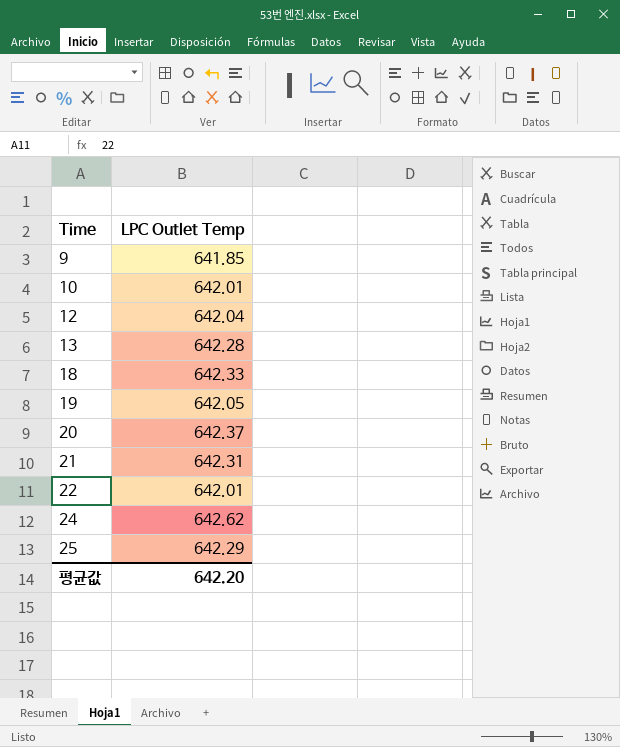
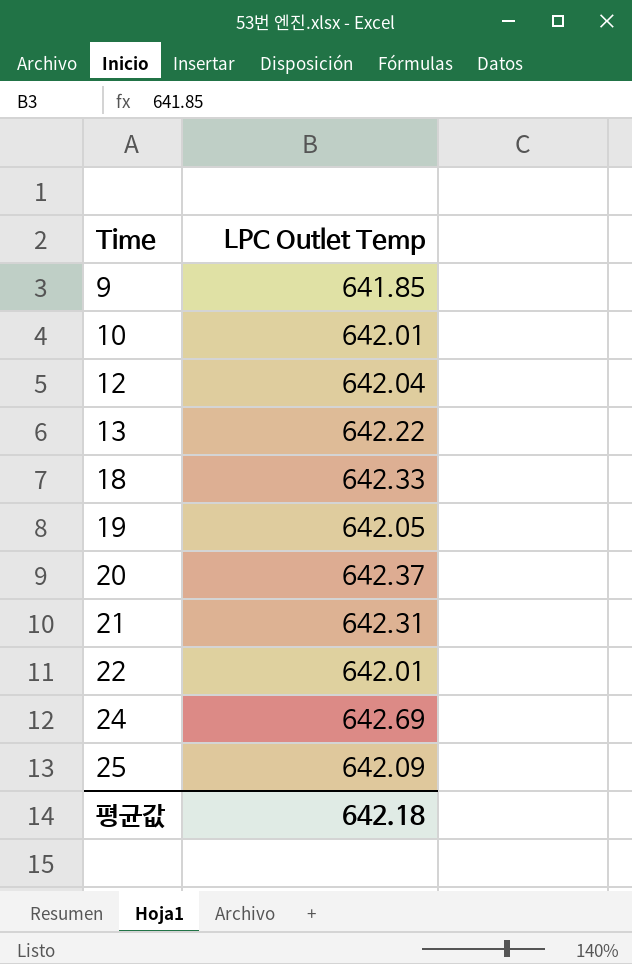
13 | LPC Outlet Temp: 642.28 -> 642.22
24 | LPC Outlet Temp: 642.62 -> 642.69
25 | LPC Outlet Temp: 642.29 -> 642.09
평균값 | LPC Outlet Temp: 642.20 -> 642.18

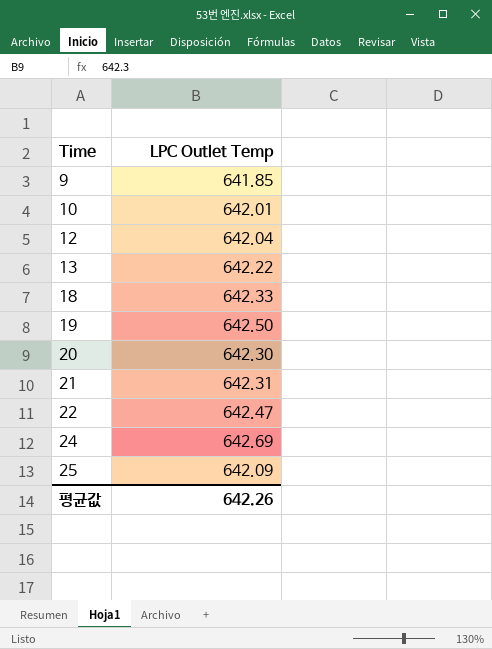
19 | LPC Outlet Temp: 642.05 -> 642.50
20 | LPC Outlet Temp: 642.37 -> 642.30
22 | LPC Outlet Temp: 642.01 -> 642.47
평균값 | LPC Outlet Temp: 642.18 -> 642.26

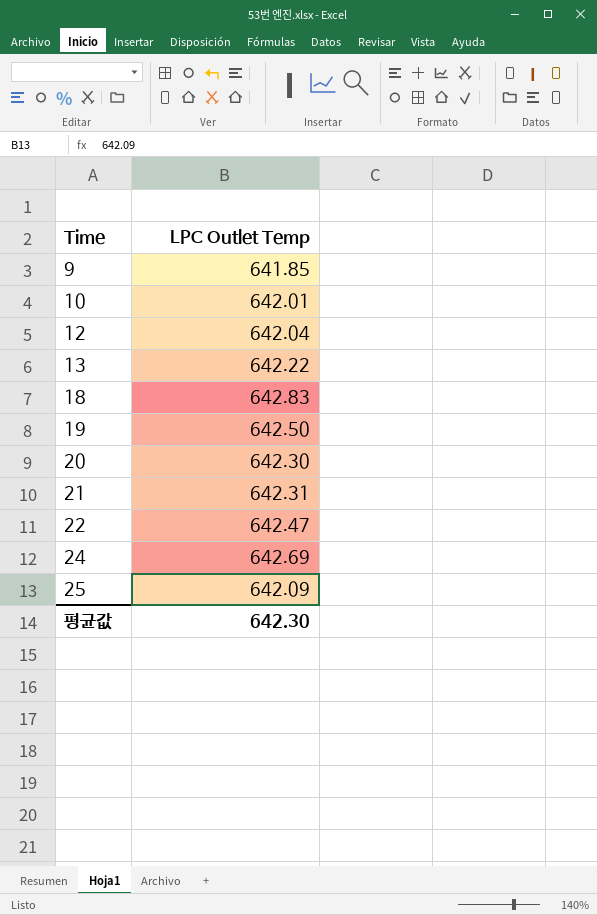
18 | LPC Outlet Temp: 642.33 -> 642.83
평균값 | LPC Outlet Temp: 642.26 -> 642.30

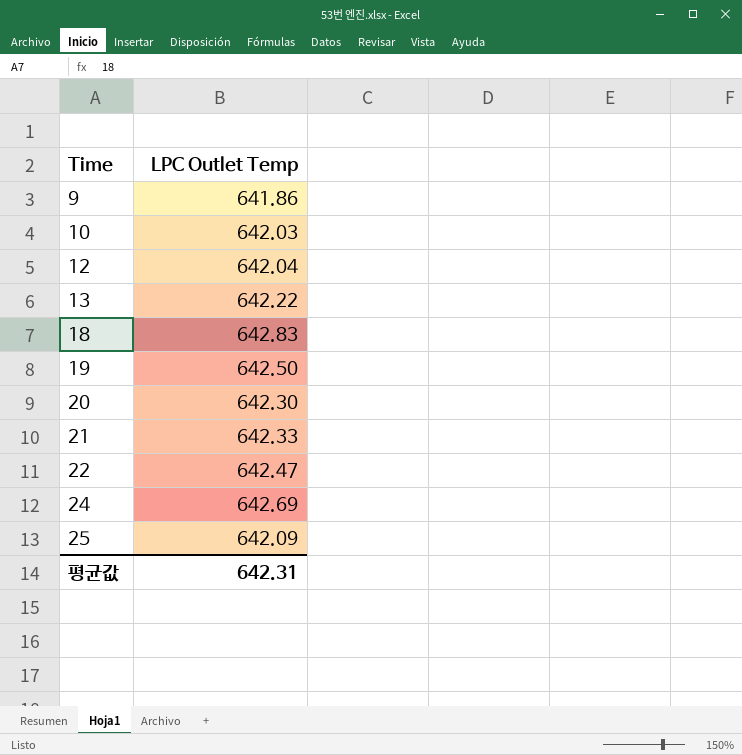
9 | LPC Outlet Temp: 641.85 -> 641.86
10 | LPC Outlet Temp: 642.01 -> 642.03
21 | LPC Outlet Temp: 642.31 -> 642.33
평균값 | LPC Outlet Temp: 642.30 -> 642.31

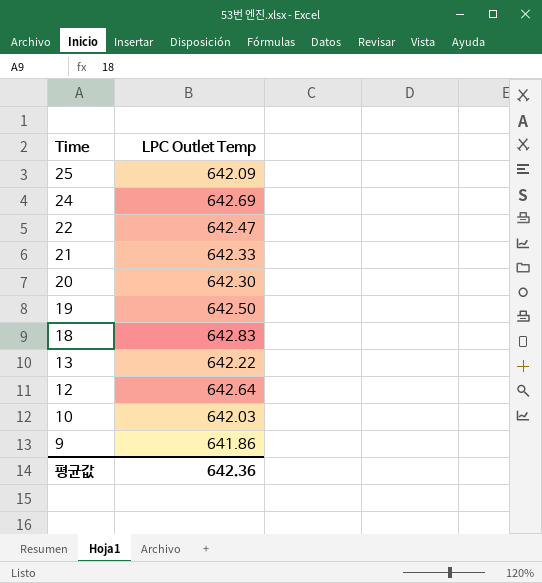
row order: Time ascending -> Time descending
12 | LPC Outlet Temp: 642.04 -> 642.64
평균값 | LPC Outlet Temp: 642.31 -> 642.36

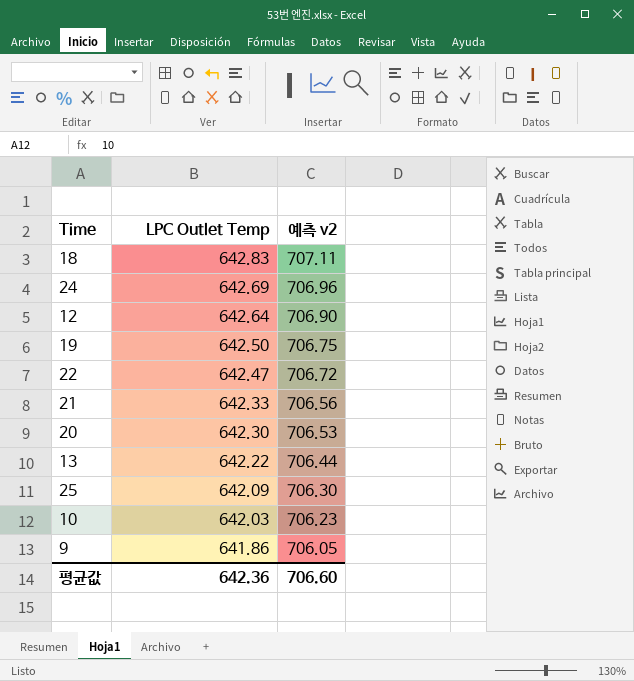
row order: Time descending -> LPC Outlet Temp descending
column 예측 v2 | formula: none -> [LPC Outlet Temp] * 1.1

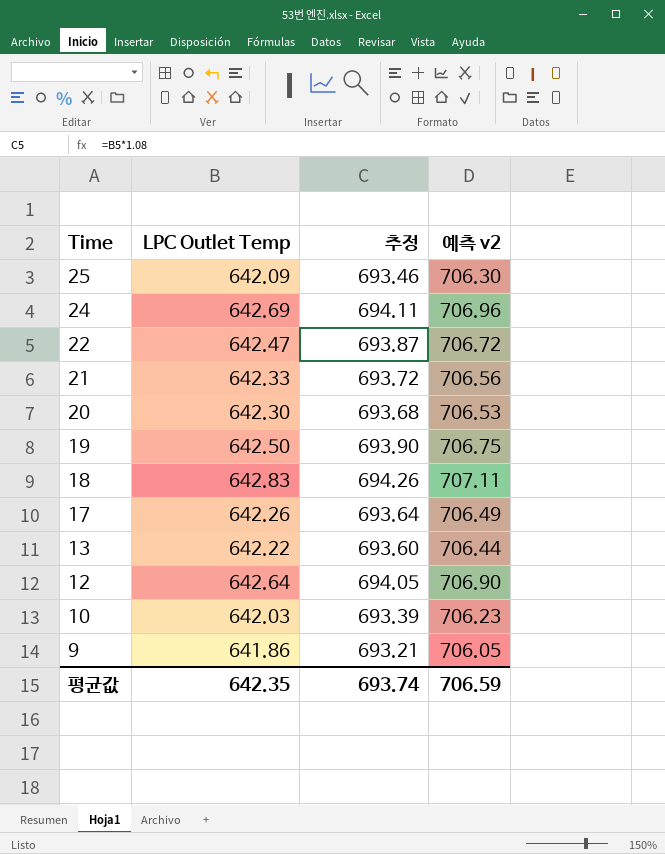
row order: LPC Outlet Temp descending -> Time descending
column 추정 | formula: none -> [LPC Outlet Temp] * 1.08
row 17: none -> 642.26 | 693.64 | 706.49
평균값 | LPC Outlet Temp: 642.36 -> 642.35
평균값 | 예측 v2: 706.60 -> 706.59

